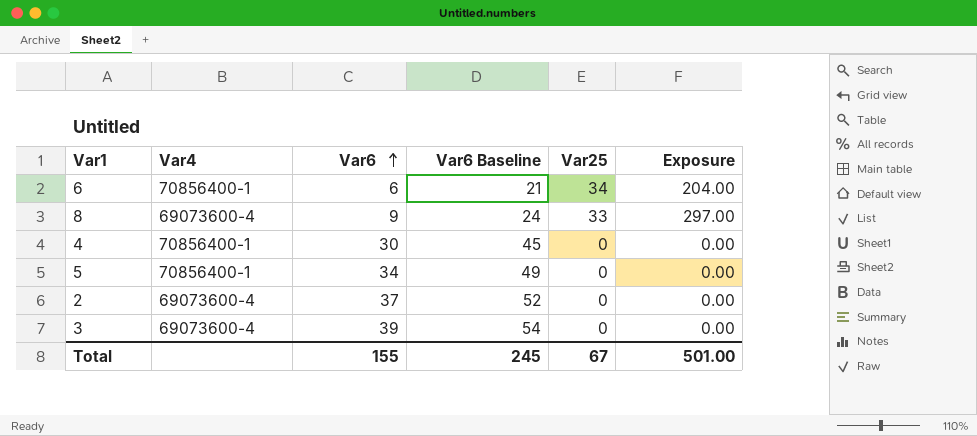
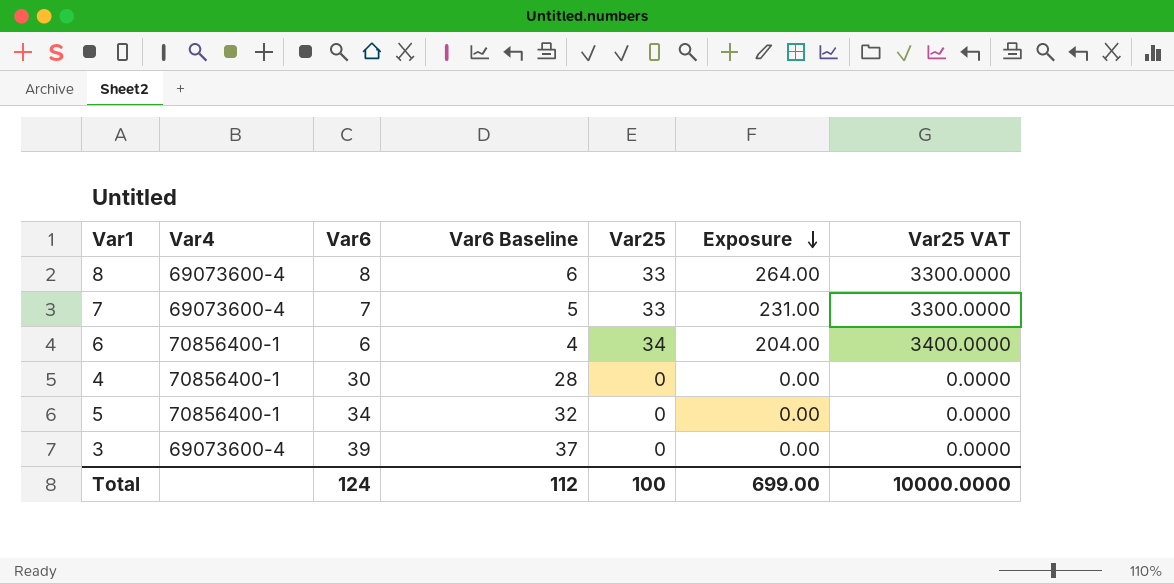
row order: Var6 ascending -> Exposure descending
column Var6 Baseline | formula: [Var6] + 15 -> [Var6] - 2
column Var25 VAT | formula: none -> [Var25] * 100
row 2: 69073600-4 | 37 | 52 | 0 | 0.00 -> none
8 | Var6: 9 -> 8
8 | Exposure: 297.00 -> 264.00
row 7: none -> 69073600-4 | 7 | 5 | 33 | 231.00 | 3300.0000
Total | Var6: 155 -> 124
Total | Var6 Baseline: 245 -> 112
Total | Var25: 67 -> 100
Total | Exposure: 501.00 -> 699.00

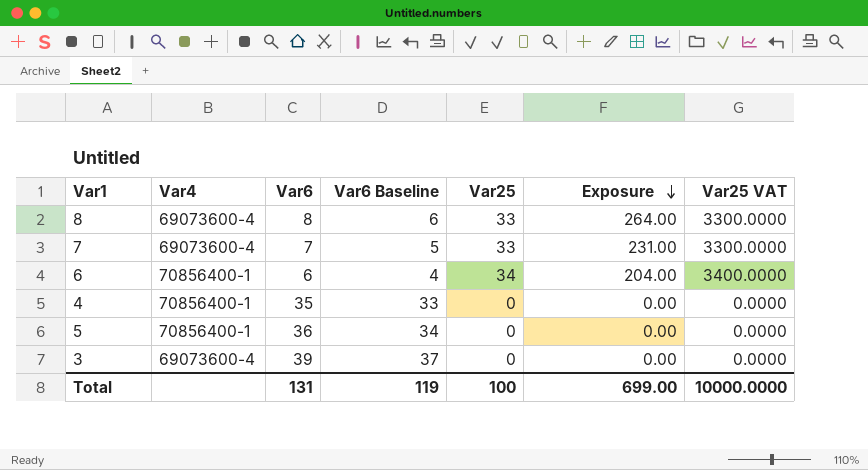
4 | Var6: 30 -> 35
4 | Var6 Baseline: 28 -> 33
5 | Var6: 34 -> 36
5 | Var6 Baseline: 32 -> 34
Total | Var6: 124 -> 131
Total | Var6 Baseline: 112 -> 119

